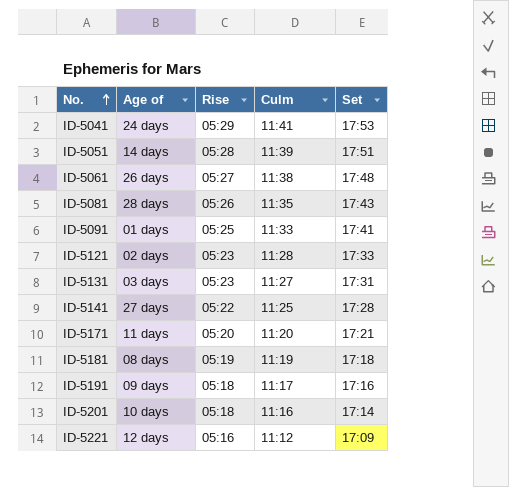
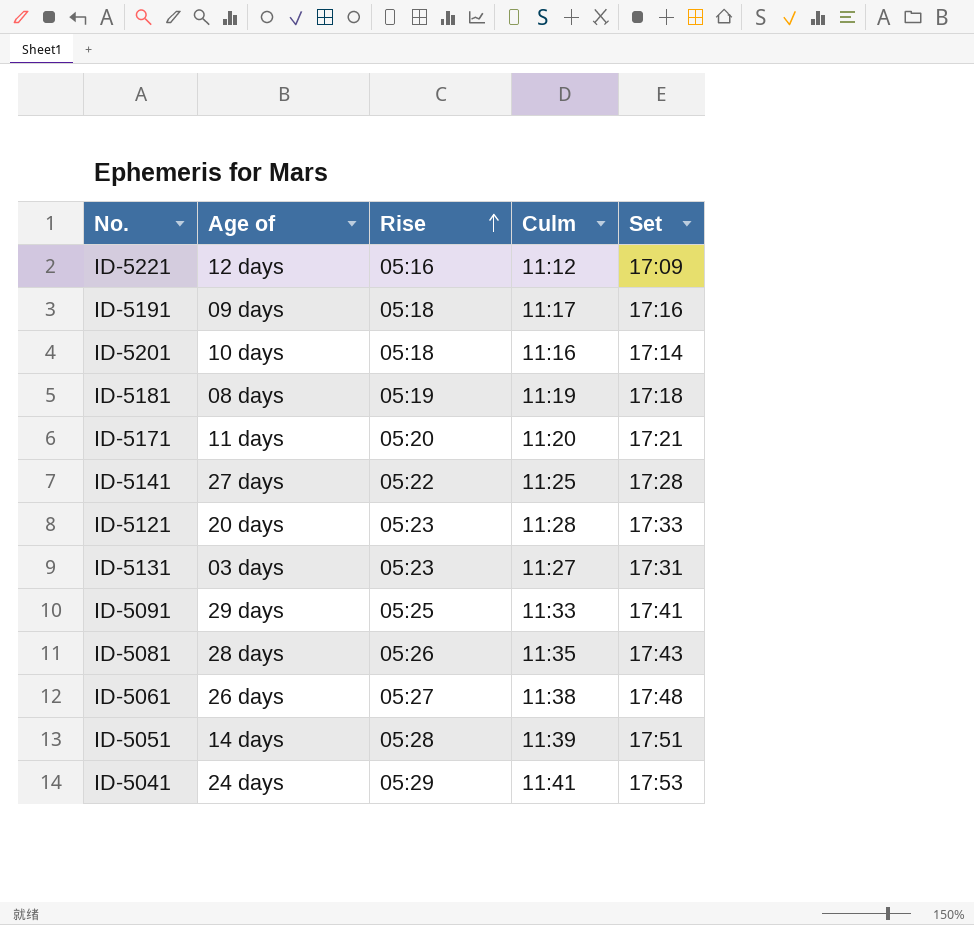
row order: No. ascending -> Rise ascending
ID-5121 | Age of: 02 days -> 20 days
ID-5091 | Age of: 01 days -> 29 days

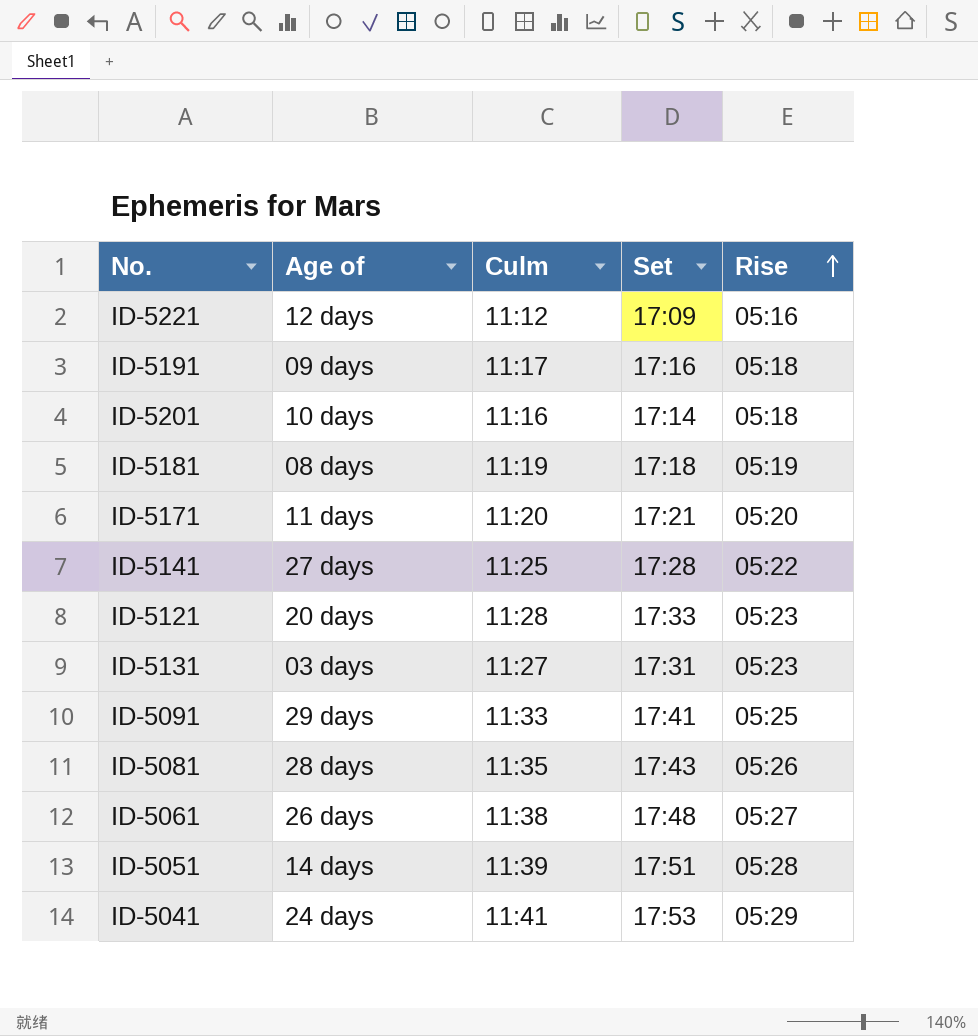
column Rise | position: 3 -> 5

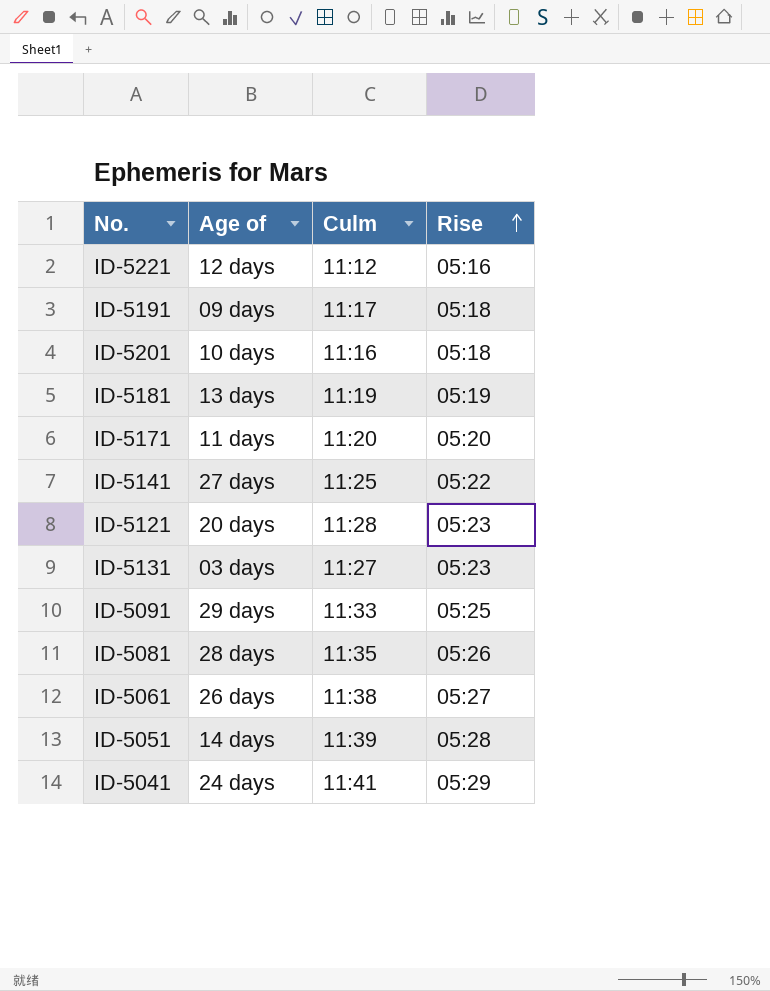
column Set | position: 4 -> none
ID-5181 | Age of: 08 days -> 13 days

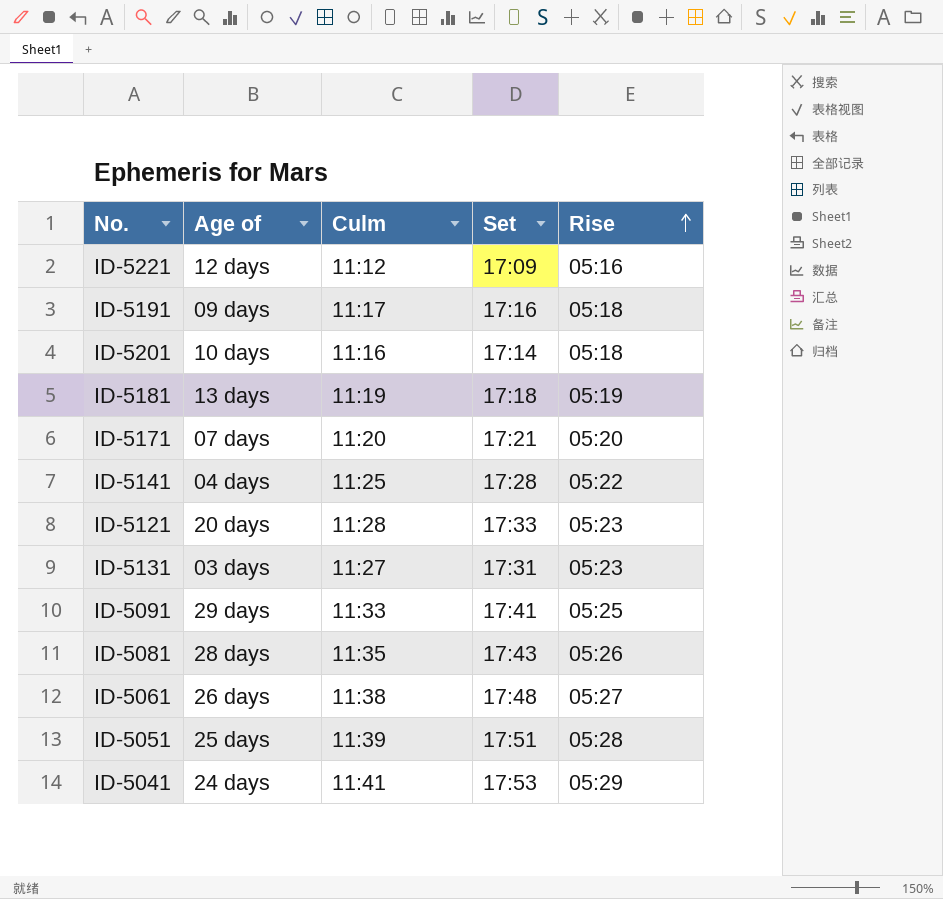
column Set | position: none -> 4
ID-5171 | Age of: 11 days -> 07 days
ID-5141 | Age of: 27 days -> 04 days
ID-5051 | Age of: 14 days -> 25 days

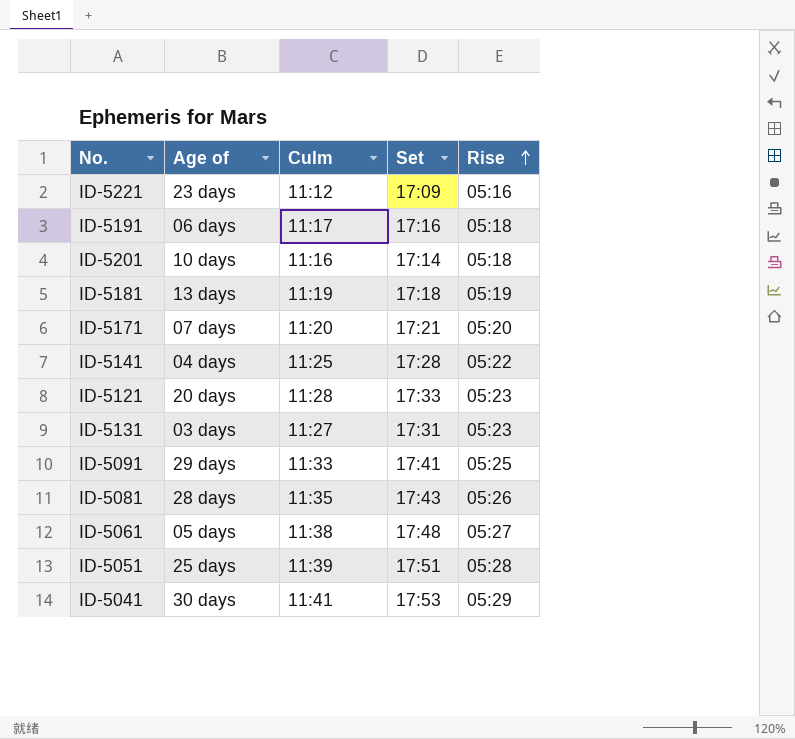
ID-5221 | Age of: 12 days -> 23 days
ID-5191 | Age of: 09 days -> 06 days
ID-5061 | Age of: 26 days -> 05 days
ID-5041 | Age of: 24 days -> 30 days

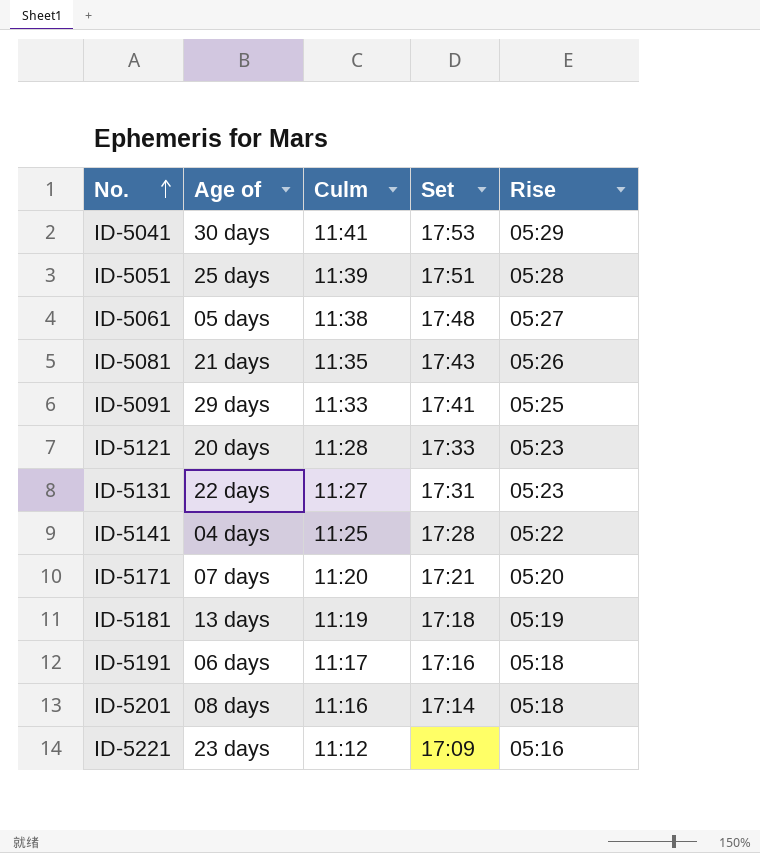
row order: Rise ascending -> No. ascending
ID-5081 | Age of: 28 days -> 21 days
ID-5131 | Age of: 03 days -> 22 days
ID-5201 | Age of: 10 days -> 08 days

